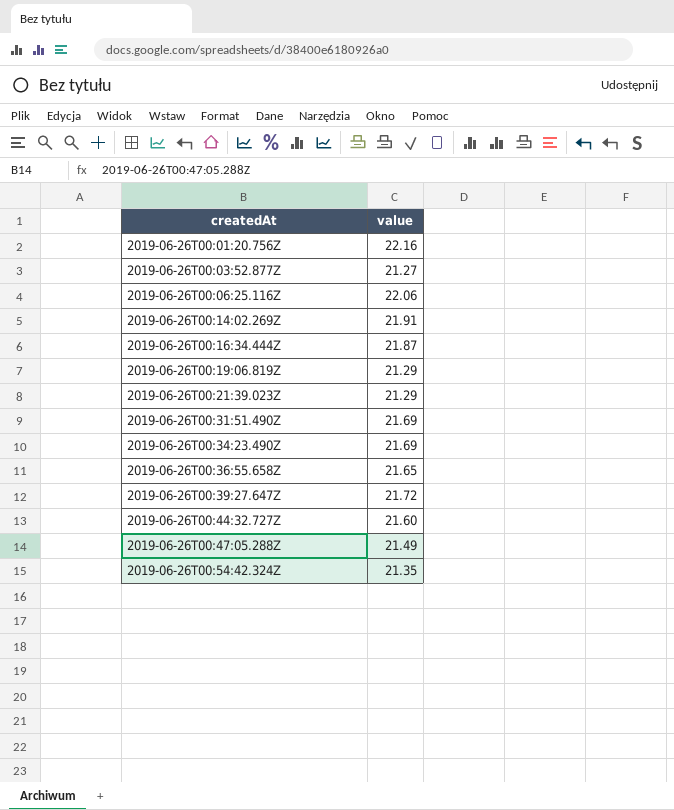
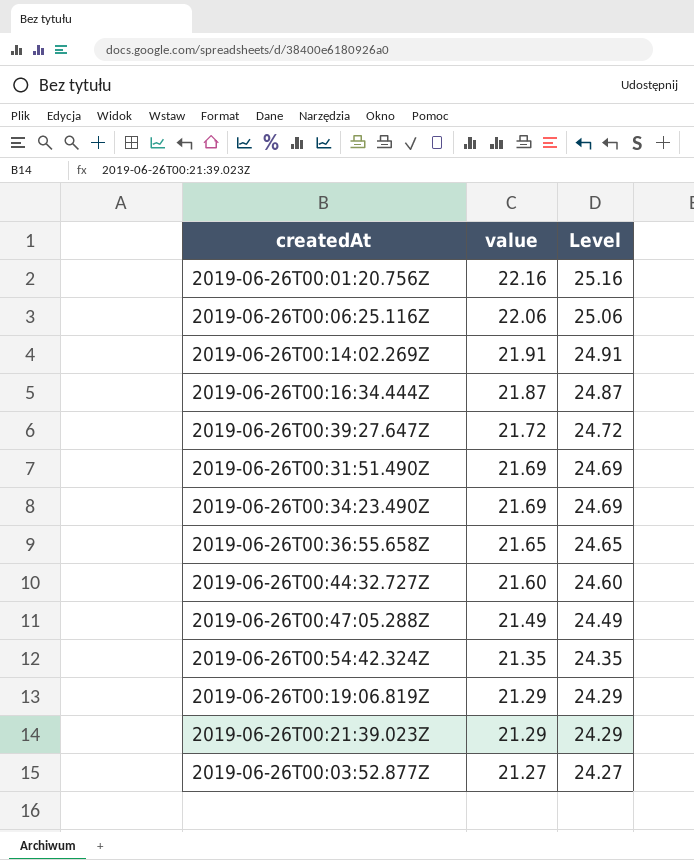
row order: createdAt ascending -> value descending
column Level | formula: none -> [value] + 3

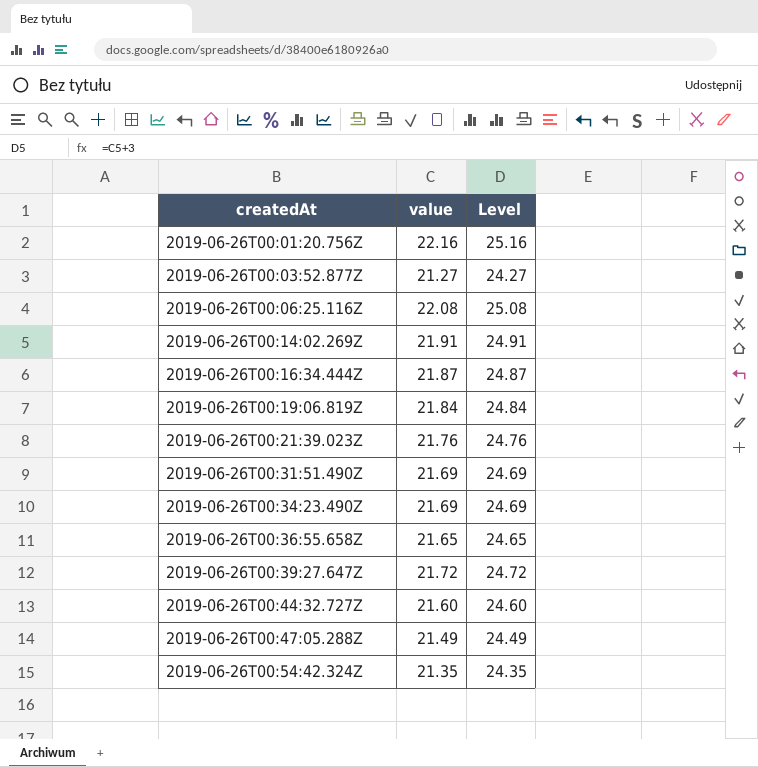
row order: value descending -> createdAt ascending
2019-06-26T00:06:25.116Z | value: 22.06 -> 22.08
2019-06-26T00:06:25.116Z | Level: 25.06 -> 25.08
2019-06-26T00:19:06.819Z | value: 21.29 -> 21.84
2019-06-26T00:19:06.819Z | Level: 24.29 -> 24.84
2019-06-26T00:21:39.023Z | value: 21.29 -> 21.76
2019-06-26T00:21:39.023Z | Level: 24.29 -> 24.76

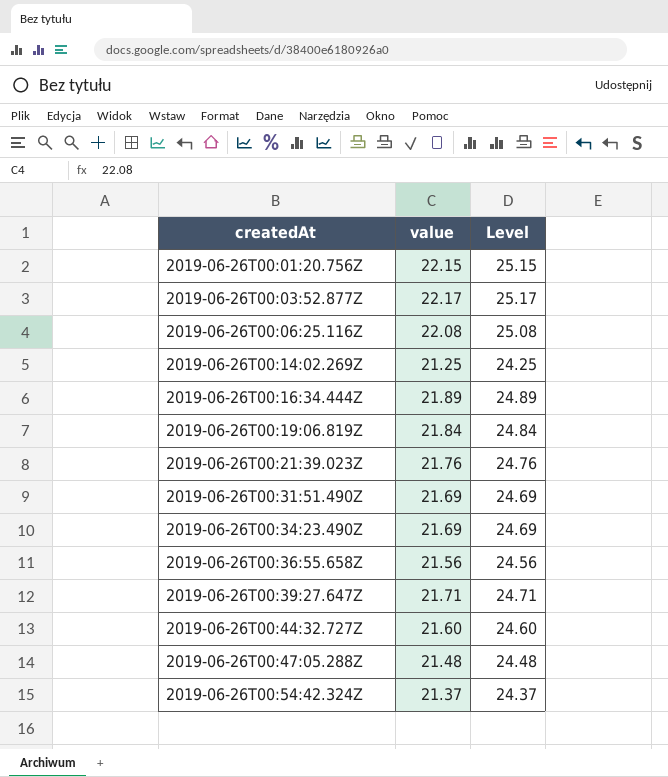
2019-06-26T00:01:20.756Z | value: 22.16 -> 22.15
2019-06-26T00:01:20.756Z | Level: 25.16 -> 25.15
2019-06-26T00:03:52.877Z | value: 21.27 -> 22.17
2019-06-26T00:03:52.877Z | Level: 24.27 -> 25.17
2019-06-26T00:14:02.269Z | value: 21.91 -> 21.25
2019-06-26T00:14:02.269Z | Level: 24.91 -> 24.25
2019-06-26T00:16:34.444Z | value: 21.87 -> 21.89
2019-06-26T00:16:34.444Z | Level: 24.87 -> 24.89
2019-06-26T00:36:55.658Z | value: 21.65 -> 21.56
2019-06-26T00:36:55.658Z | Level: 24.65 -> 24.56
2019-06-26T00:39:27.647Z | value: 21.72 -> 21.71
2019-06-26T00:39:27.647Z | Level: 24.72 -> 24.71
2019-06-26T00:47:05.288Z | value: 21.49 -> 21.48
2019-06-26T00:47:05.288Z | Level: 24.49 -> 24.48
2019-06-26T00:54:42.324Z | value: 21.35 -> 21.37
2019-06-26T00:54:42.324Z | Level: 24.35 -> 24.37

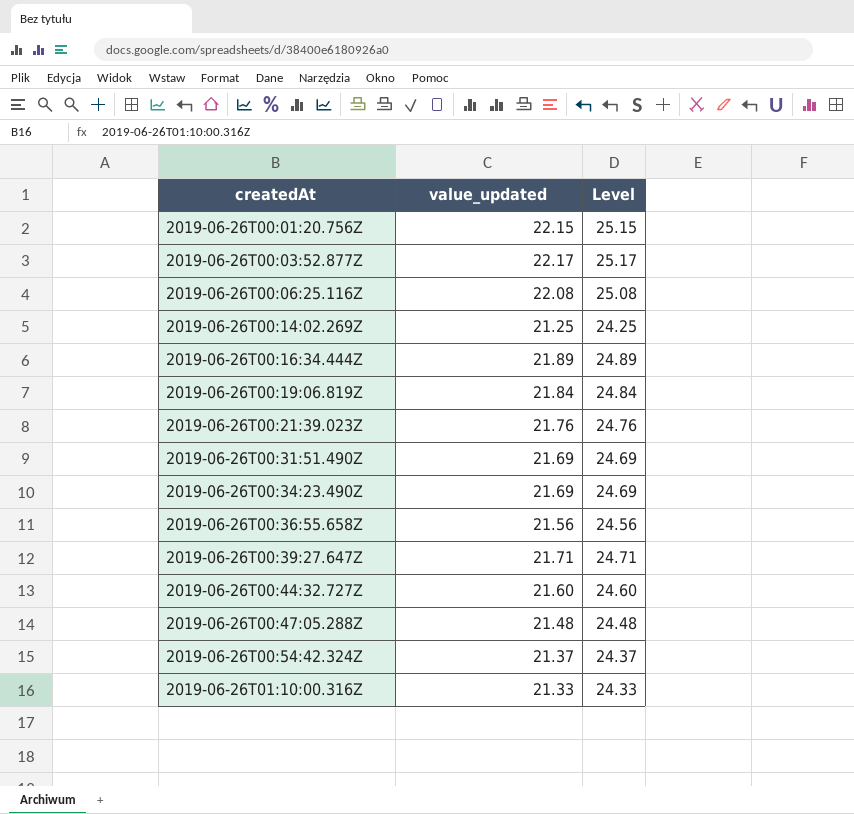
column name: value -> value_updated
row 2019-06-26T01:10:00.316Z: none -> 21.33 | 24.33

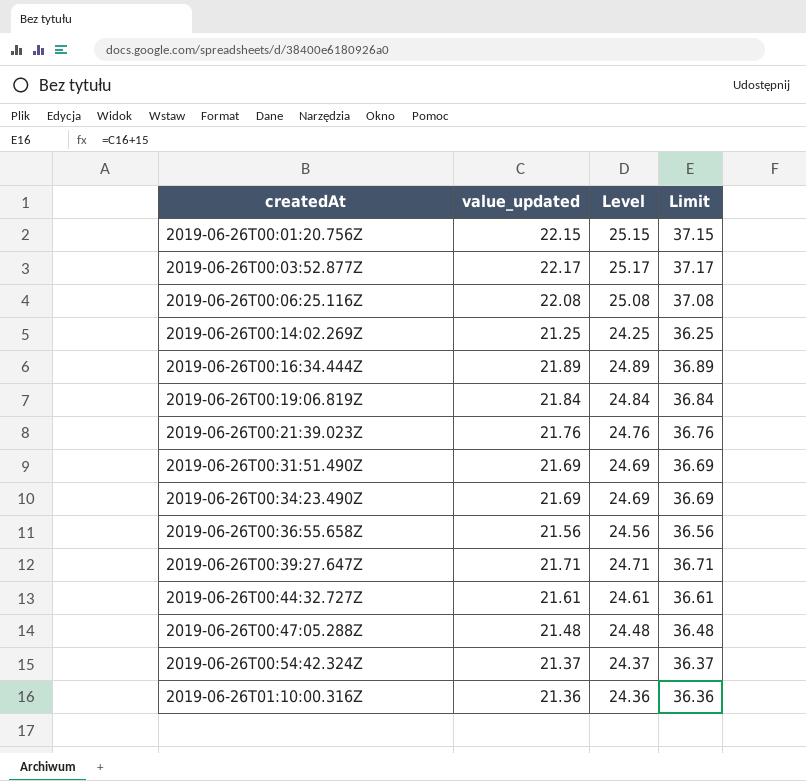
column Limit | formula: none -> [value_updated] + 15
2019-06-26T00:44:32.727Z | value_updated: 21.60 -> 21.61
2019-06-26T00:44:32.727Z | Level: 24.60 -> 24.61
2019-06-26T01:10:00.316Z | value_updated: 21.33 -> 21.36
2019-06-26T01:10:00.316Z | Level: 24.33 -> 24.36

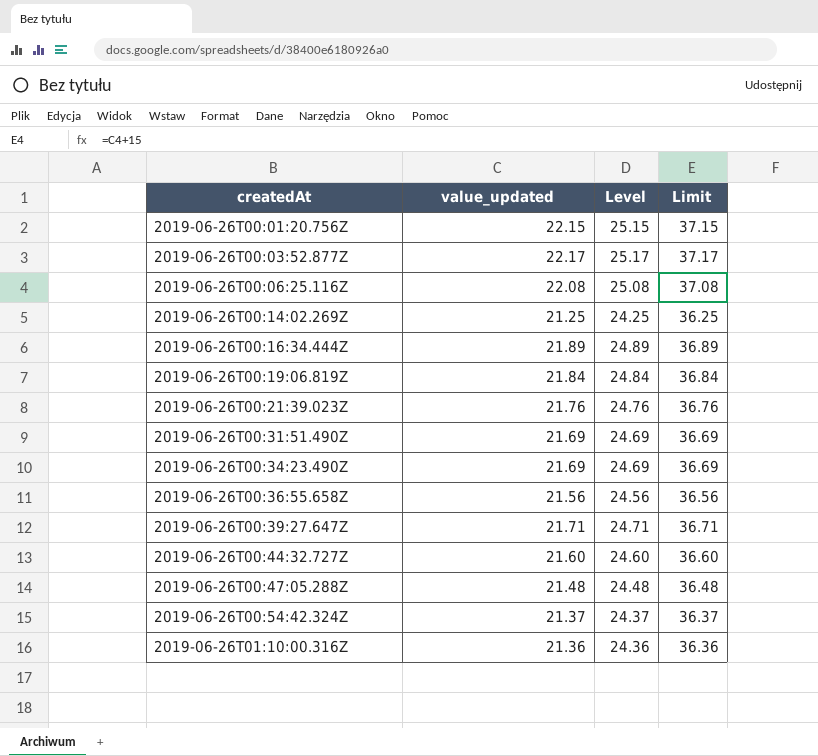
2019-06-26T00:44:32.727Z | value_updated: 21.61 -> 21.60
2019-06-26T00:44:32.727Z | Level: 24.61 -> 24.60
2019-06-26T00:44:32.727Z | Limit: 36.61 -> 36.60

